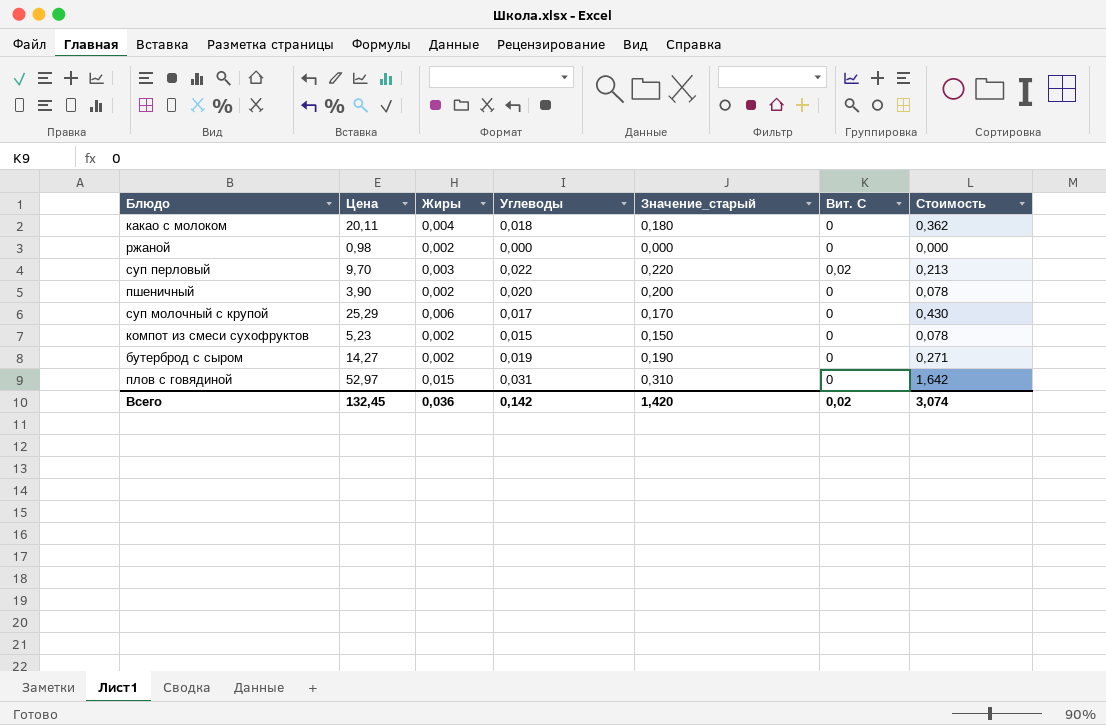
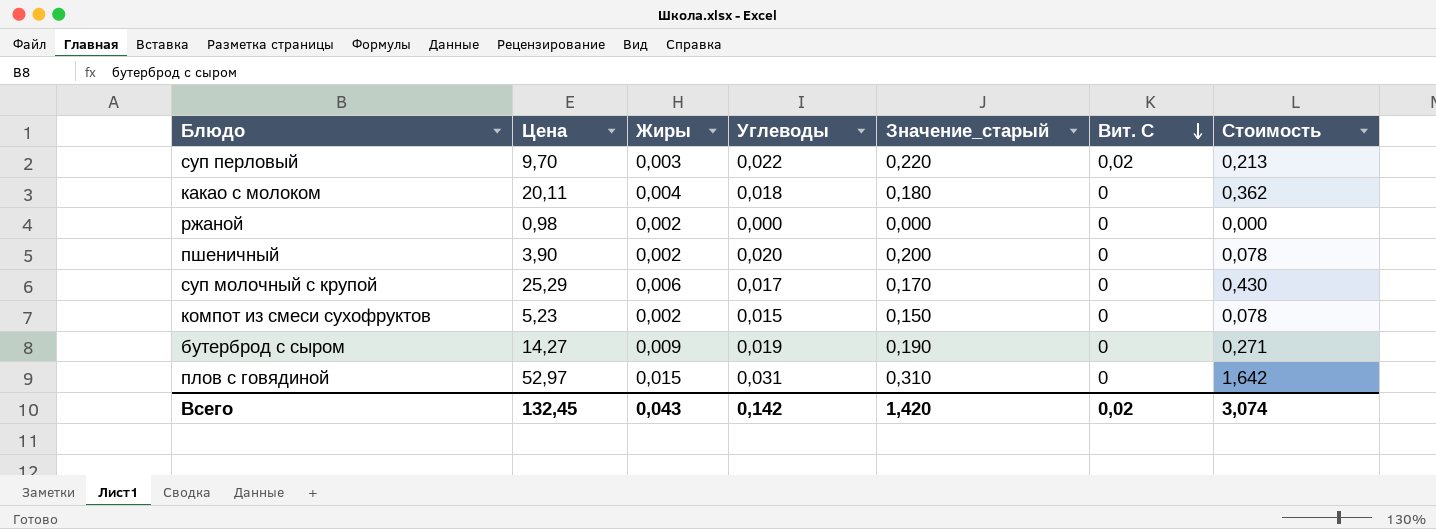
row order: none -> Вит. С descending
бутерброд с сыром | Жиры: 0,002 -> 0,009
Всего | Жиры: 0,036 -> 0,043

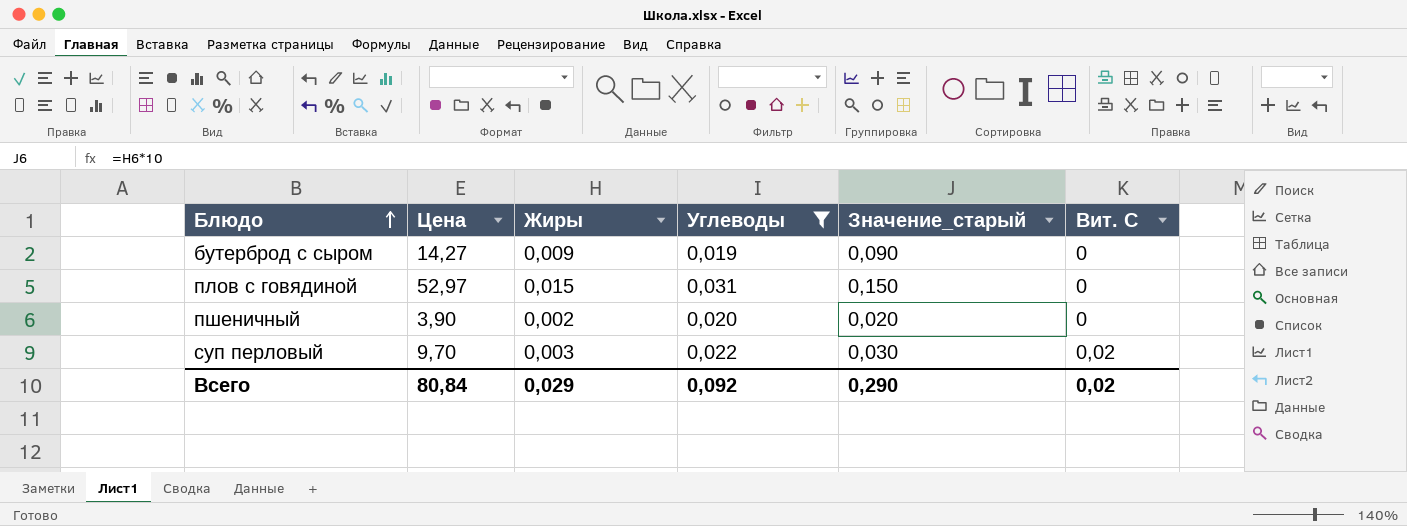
filter: none -> Углеводы >= 0,019
row order: Вит. С descending -> Блюдо ascending
column Стоимость | formula: [Цена] * [Углеводы] -> none
column Значение_старый | formula: [Углеводы] * 10 -> [Жиры] * 10
Всего | Цена: 132,45 -> 80,84
Всего | Жиры: 0,043 -> 0,029
Всего | Углеводы: 0,142 -> 0,092
Всего | Значение_старый: 1,420 -> 0,290

